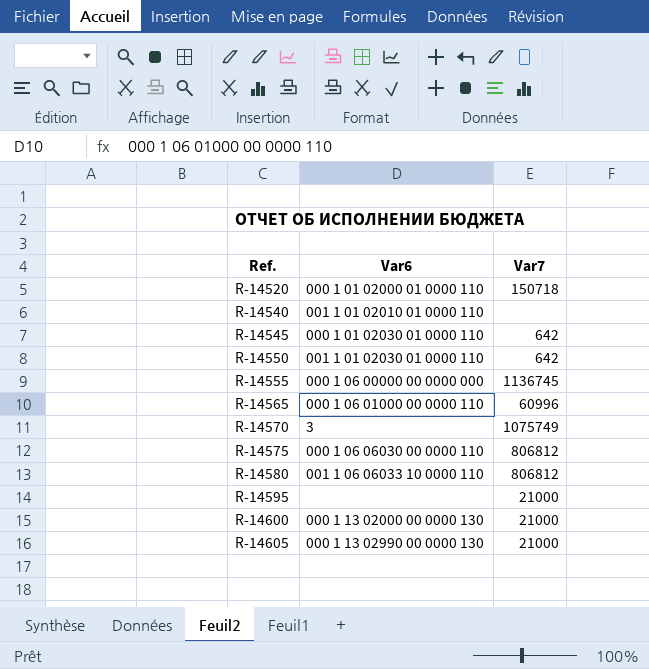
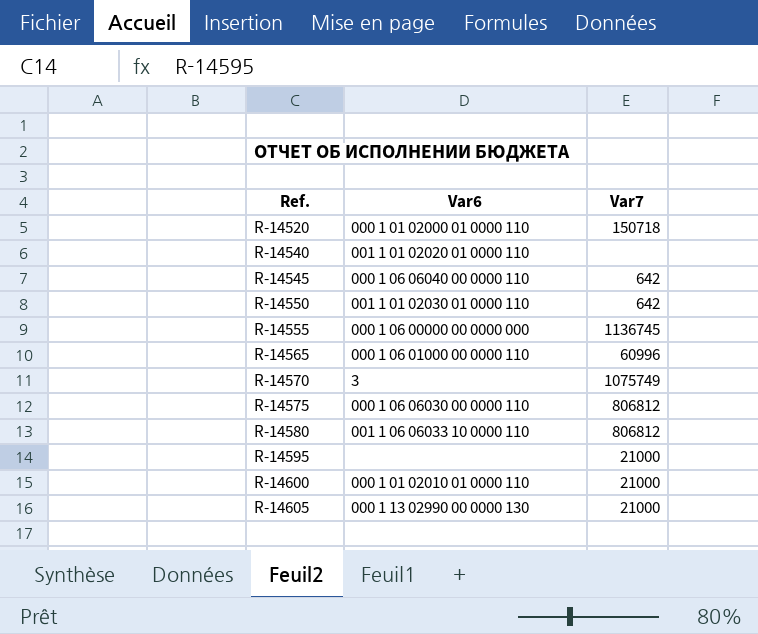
R-14540 | Var6: 001 1 01 02010 01 0000 110 -> 001 1 01 02020 01 0000 110
R-14545 | Var6: 000 1 01 02030 01 0000 110 -> 000 1 06 06040 00 0000 110
R-14600 | Var6: 000 1 13 02000 00 0000 130 -> 000 1 01 02010 01 0000 110

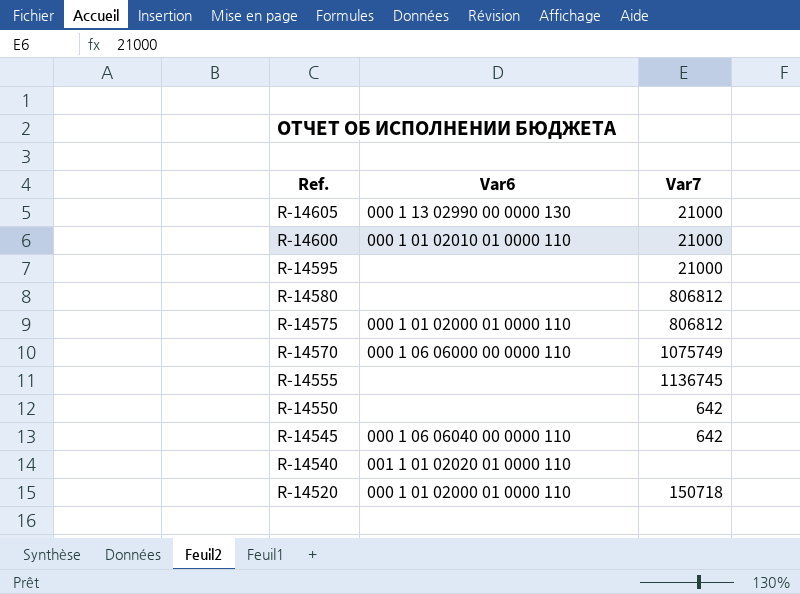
row order: Ref. ascending -> Ref. descending
row R-14565: 000 1 06 01000 00 0000 110 | 60996 -> none
R-14580 | Var6: 001 1 06 06033 10 0000 110 -> none
R-14575 | Var6: 000 1 06 06030 00 0000 110 -> 000 1 01 02000 01 0000 110
R-14570 | Var6: 3 -> 000 1 06 06000 00 0000 110
R-14555 | Var6: 000 1 06 00000 00 0000 000 -> none
R-14550 | Var6: 001 1 01 02030 01 0000 110 -> none

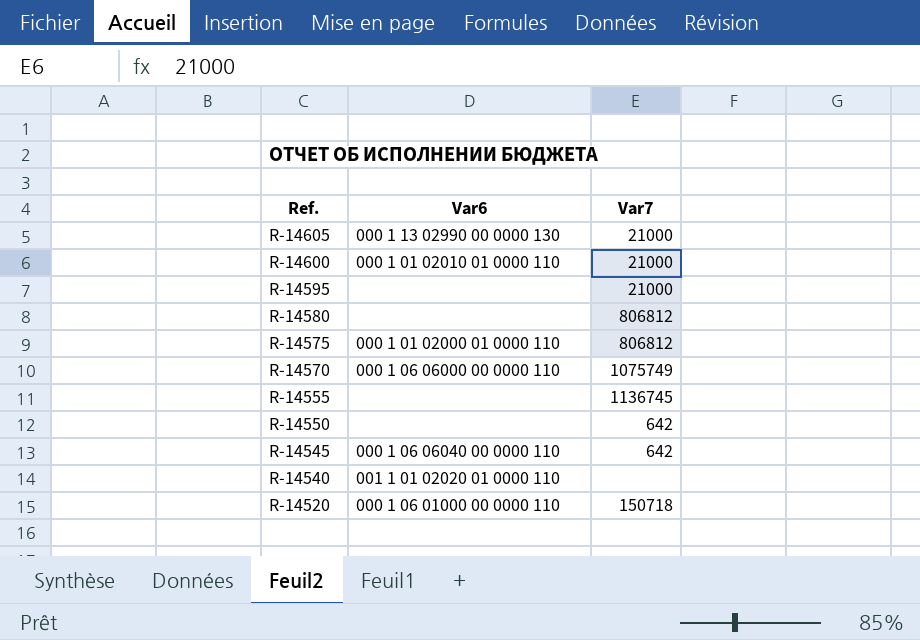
R-14520 | Var6: 000 1 01 02000 01 0000 110 -> 000 1 06 01000 00 0000 110

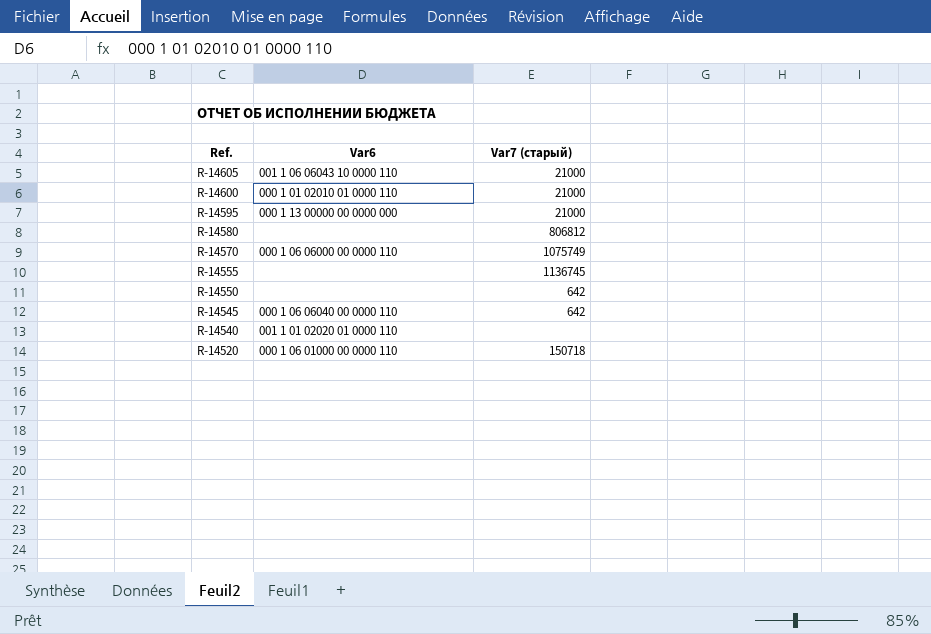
column name: Var7 -> Var7 (старый)
row R-14575: 000 1 01 02000 01 0000 110 | 806812 -> none
R-14605 | Var6: 000 1 13 02990 00 0000 130 -> 001 1 06 06043 10 0000 110
R-14595 | Var6: none -> 000 1 13 00000 00 0000 000

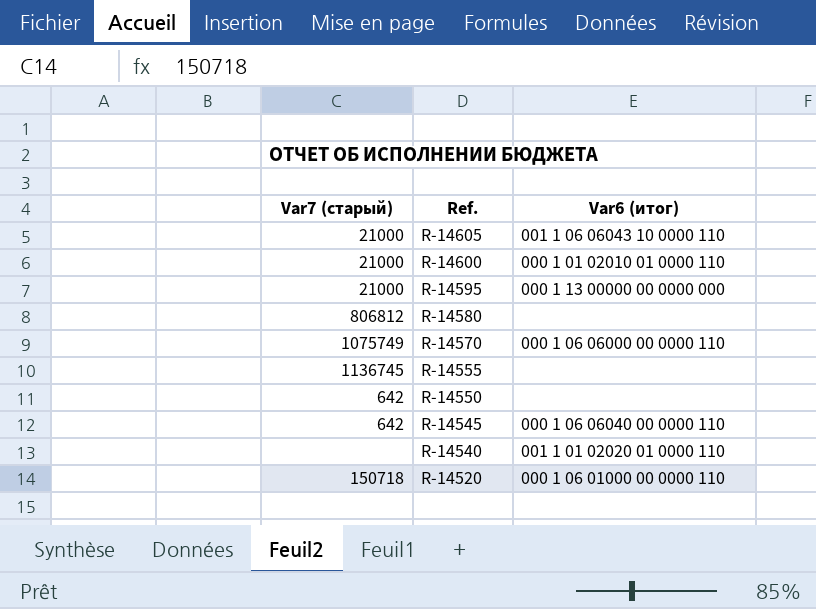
column Var7 (старый) | position: 3 -> 1
column name: Var6 -> Var6 (итог)

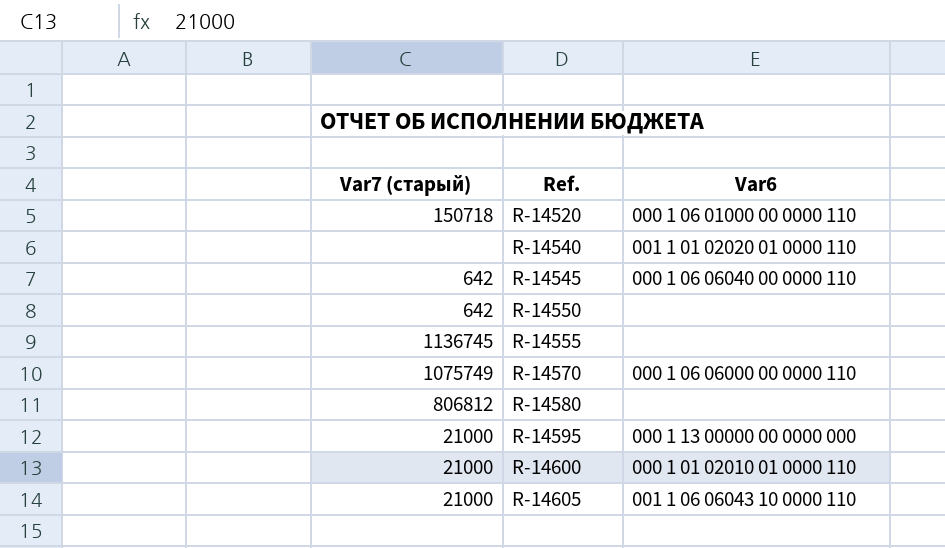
row order: Ref. descending -> Ref. ascending
column name: Var6 (итог) -> Var6

